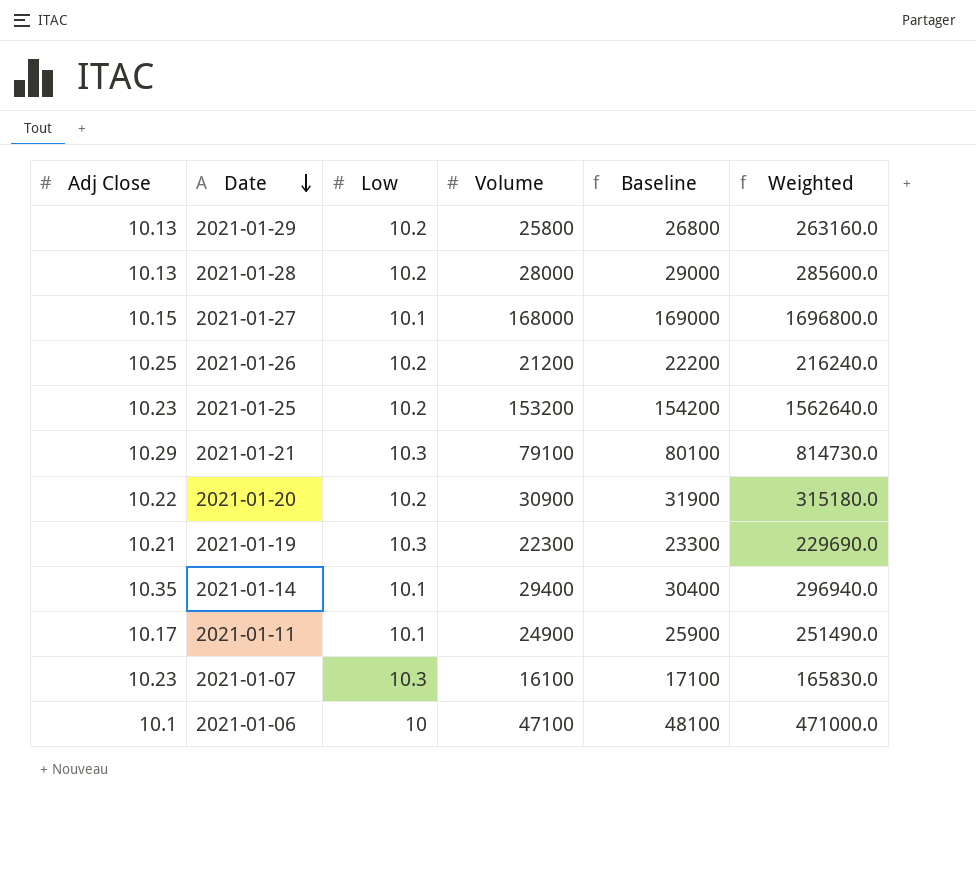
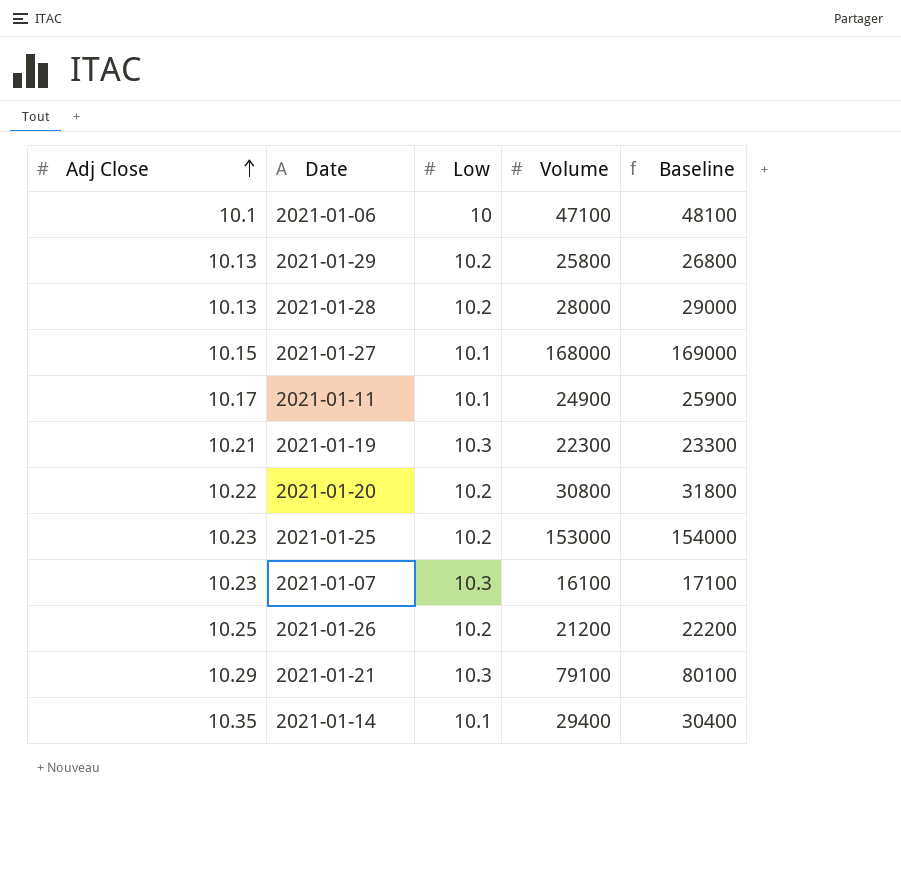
row order: Date descending -> Adj Close ascending
column Weighted | formula: [Low] * [Volume] -> none
2021-01-20 | Volume: 30900 -> 30800
2021-01-20 | Baseline: 31900 -> 31800
2021-01-25 | Volume: 153200 -> 153000
2021-01-25 | Baseline: 154200 -> 154000

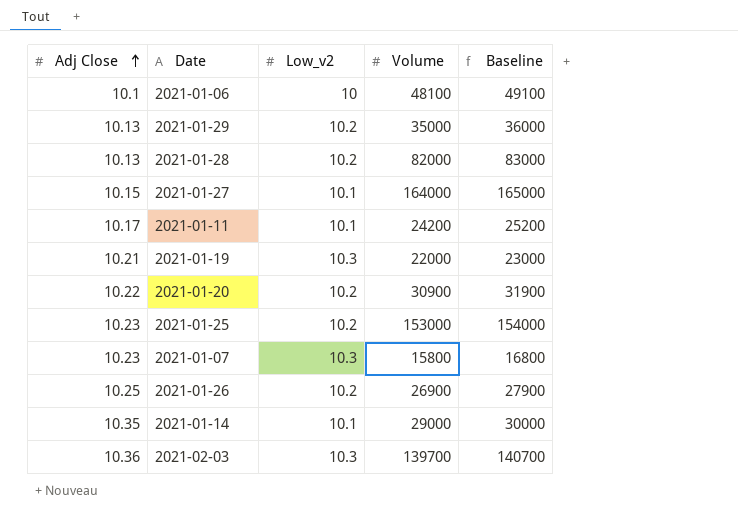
column name: Low -> Low_v2
row 2021-01-21: 10.29 | 10.3 | 79100 | 80100 -> none
2021-01-06 | Volume: 47100 -> 48100
2021-01-06 | Baseline: 48100 -> 49100
2021-01-29 | Volume: 25800 -> 35000
2021-01-29 | Baseline: 26800 -> 36000
2021-01-28 | Volume: 28000 -> 82000
2021-01-28 | Baseline: 29000 -> 83000
2021-01-27 | Volume: 168000 -> 164000
2021-01-27 | Baseline: 169000 -> 165000
2021-01-11 | Volume: 24900 -> 24200
2021-01-11 | Baseline: 25900 -> 25200
2021-01-19 | Volume: 22300 -> 22000
2021-01-19 | Baseline: 23300 -> 23000
2021-01-20 | Volume: 30800 -> 30900
2021-01-20 | Baseline: 31800 -> 31900
2021-01-07 | Volume: 16100 -> 15800
2021-01-07 | Baseline: 17100 -> 16800
2021-01-26 | Volume: 21200 -> 26900
2021-01-26 | Baseline: 22200 -> 27900
2021-01-14 | Volume: 29400 -> 29000
2021-01-14 | Baseline: 30400 -> 30000
row 2021-02-03: none -> 10.36 | 10.3 | 139700 | 140700

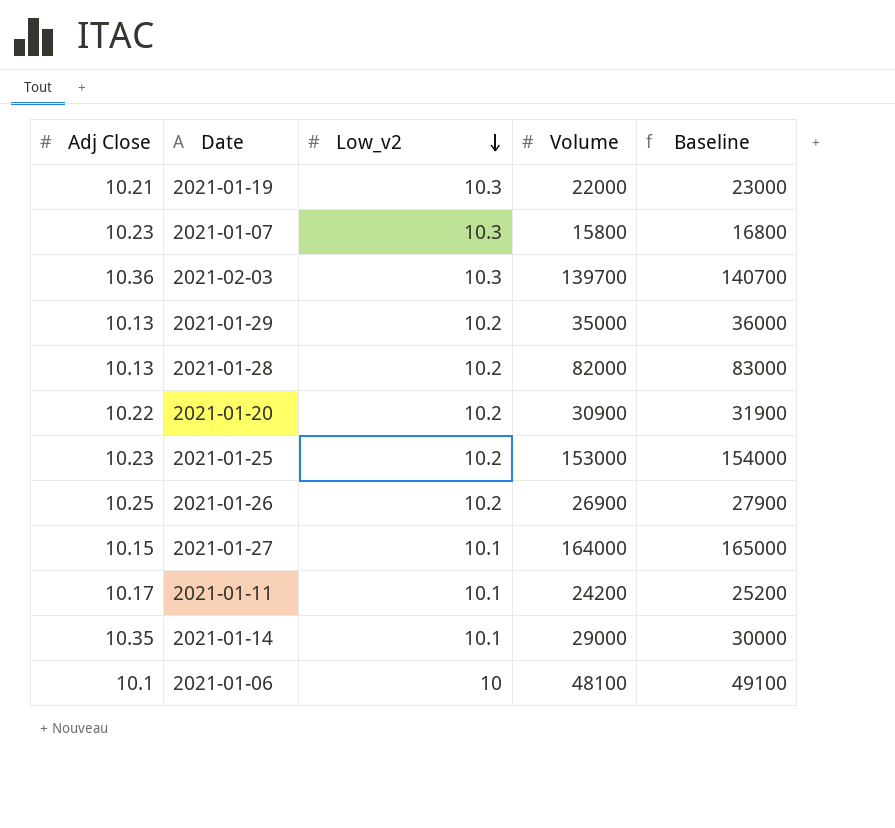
row order: Adj Close ascending -> Low_v2 descending

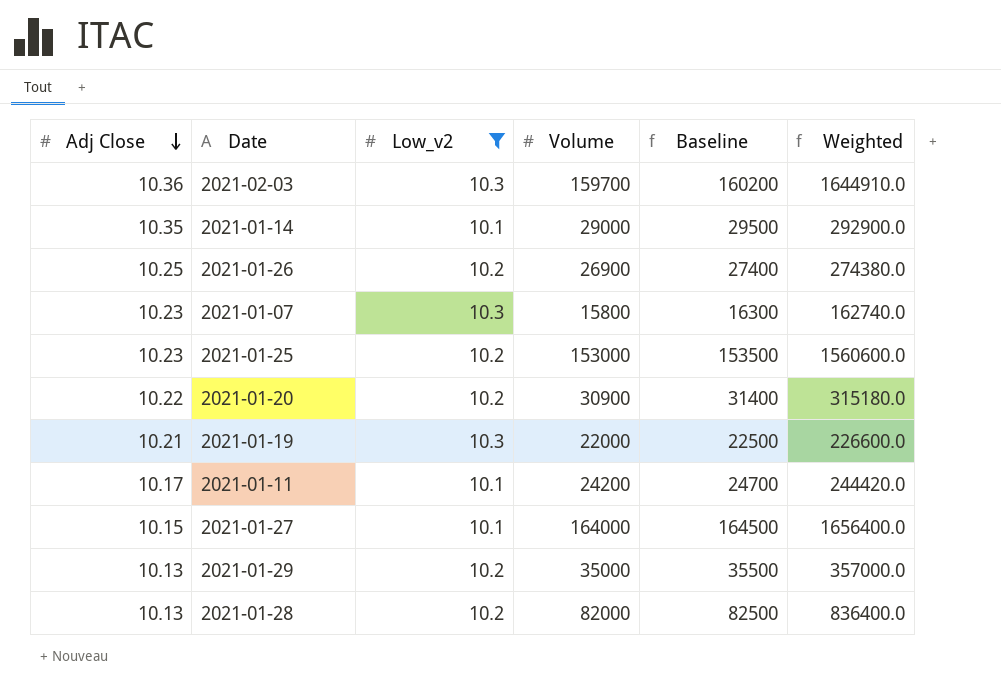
filter: none -> Low_v2 != 10
row order: Low_v2 descending -> Adj Close descending
column Baseline | formula: [Volume] + 1000 -> [Volume] + 500
column Weighted | formula: none -> [Low_v2] * [Volume]
2021-02-03 | Volume: 139700 -> 159700

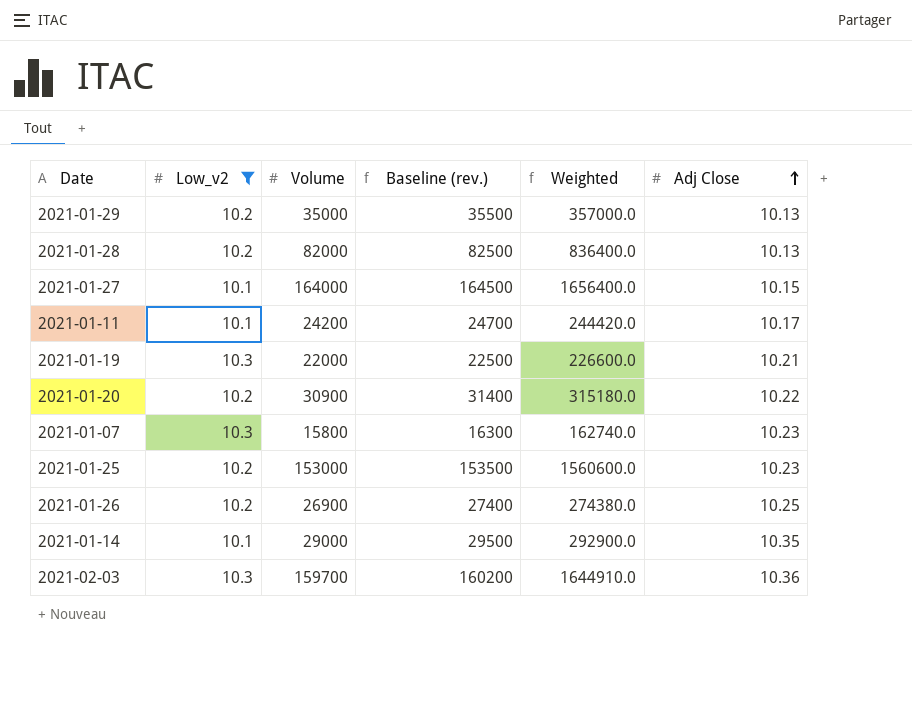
row order: Adj Close descending -> Adj Close ascending
column name: Baseline -> Baseline (rev.)
column Adj Close | position: 1 -> 6

